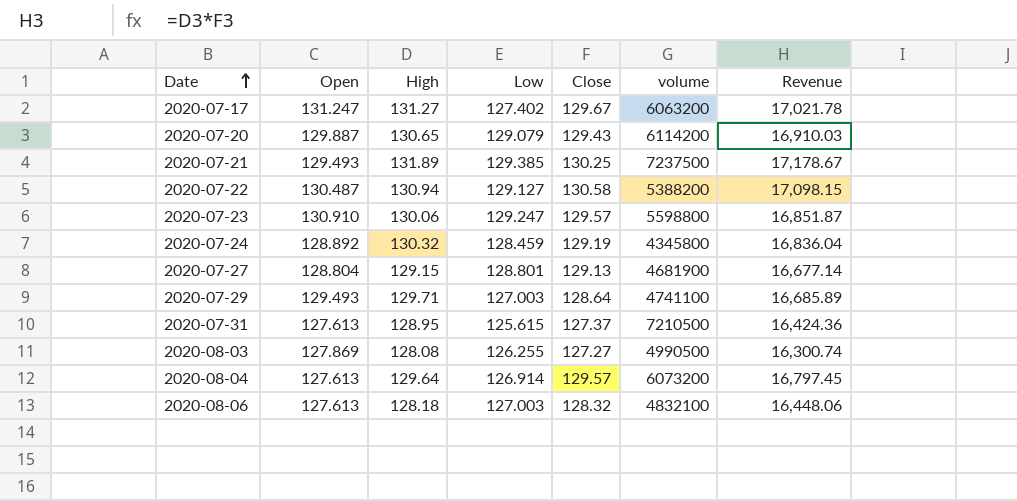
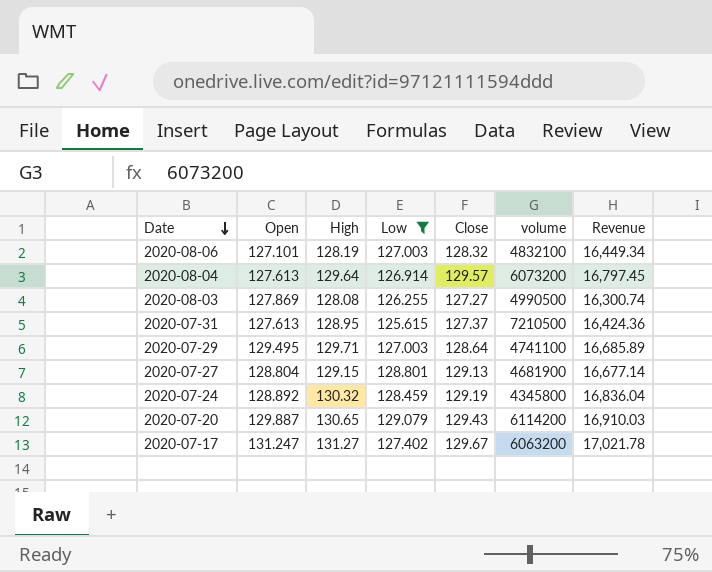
filter: none -> Low <= 129.079
row order: Date ascending -> Date descending
2020-08-06 | Open: 127.613 -> 127.101
2020-08-06 | High: 128.18 -> 128.19
2020-08-06 | Revenue: 16,448.06 -> 16,449.34
2020-07-29 | Open: 129.493 -> 129.495

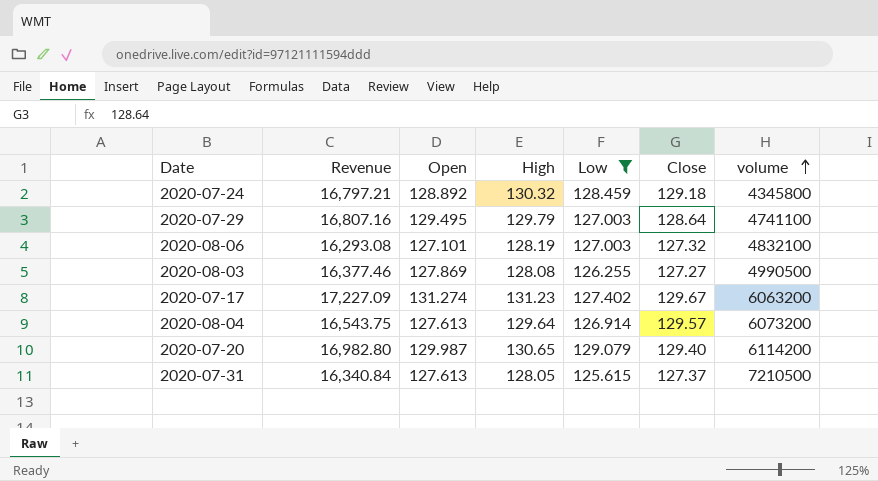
row order: Date descending -> volume ascending
column Revenue | formula: [High] * [Close] -> [Open] * [High]
column Revenue | position: 7 -> 2
row 2020-07-27: 128.804 | 129.15 | 128.801 | 129.13 | 4681900 | 16,677.14 -> none
2020-07-24 | Close: 129.19 -> 129.18
2020-07-29 | High: 129.71 -> 129.79
2020-08-06 | Close: 128.32 -> 127.32
2020-07-17 | Open: 131.247 -> 131.274
2020-07-17 | High: 131.27 -> 131.23
2020-07-20 | Open: 129.887 -> 129.987
2020-07-20 | Close: 129.43 -> 129.40
2020-07-31 | High: 128.95 -> 128.05

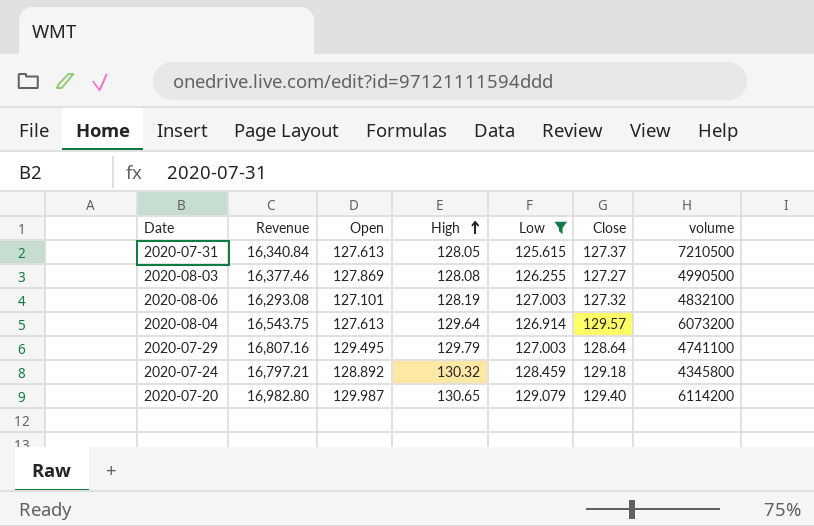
row order: volume ascending -> High ascending
row 2020-07-17: 17,227.09 | 131.274 | 131.23 | 127.402 | 129.67 | 6063200 -> none

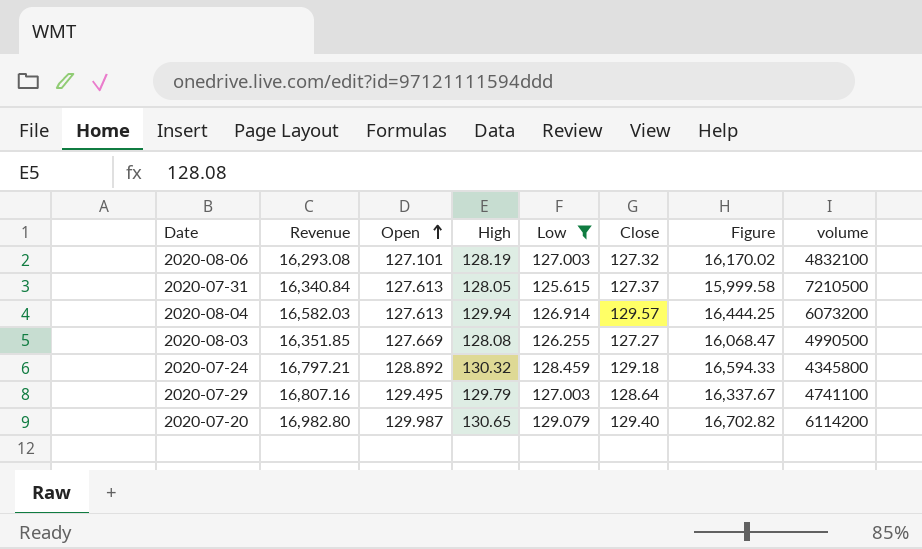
row order: High ascending -> Open ascending
column Figure | formula: none -> [Low] * [Close]
2020-08-04 | Revenue: 16,543.75 -> 16,582.03
2020-08-04 | High: 129.64 -> 129.94
2020-08-03 | Revenue: 16,377.46 -> 16,351.85
2020-08-03 | Open: 127.869 -> 127.669

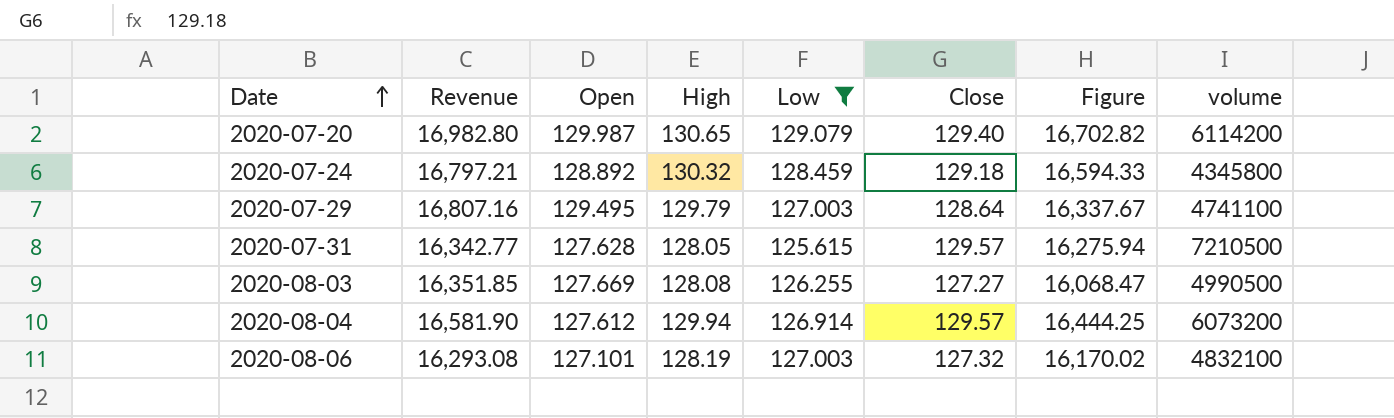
row order: Open ascending -> Date ascending
2020-07-31 | Revenue: 16,340.84 -> 16,342.77
2020-07-31 | Open: 127.613 -> 127.628
2020-07-31 | Close: 127.37 -> 129.57
2020-07-31 | Figure: 15,999.58 -> 16,275.94
2020-08-04 | Revenue: 16,582.03 -> 16,581.90
2020-08-04 | Open: 127.613 -> 127.612

